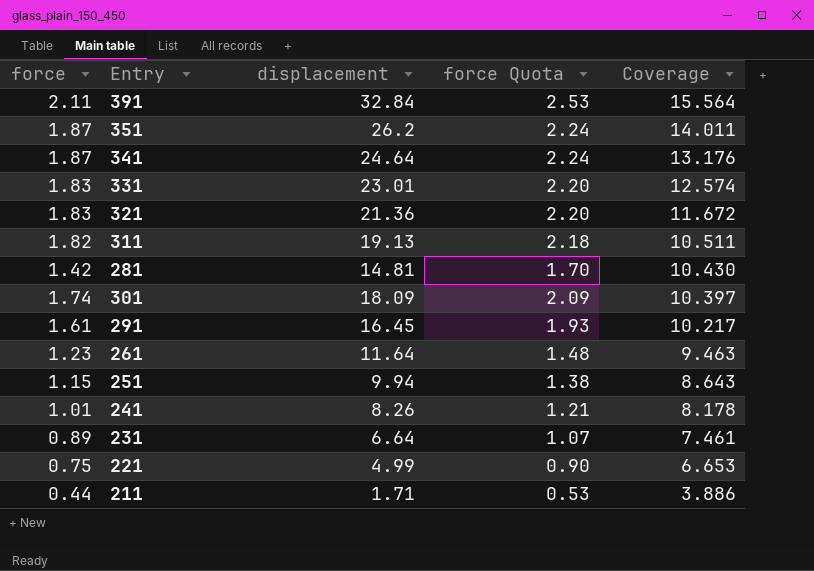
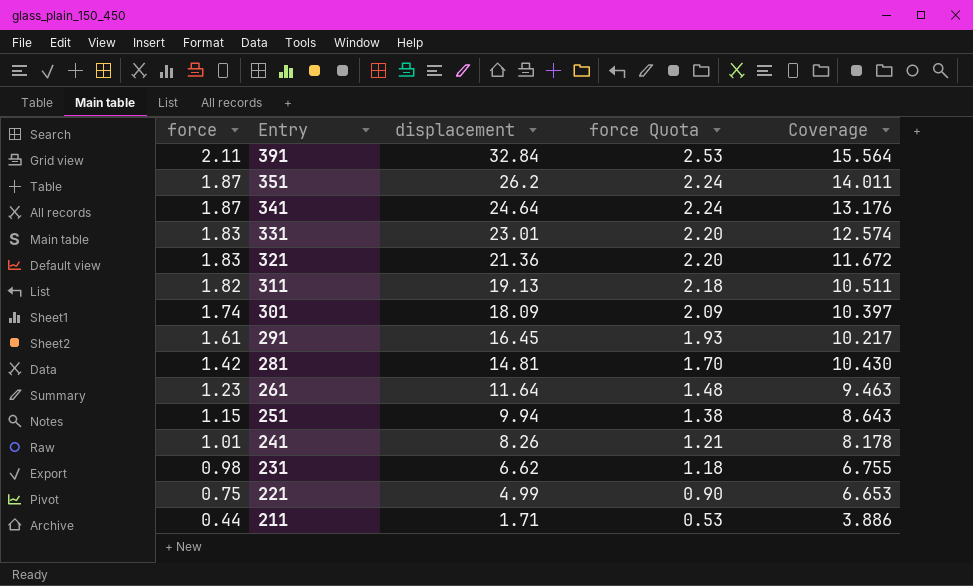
row order: Coverage descending -> force descending
231 | force: 0.89 -> 0.98
231 | displacement: 6.64 -> 6.62
231 | force Quota: 1.07 -> 1.18
231 | Coverage: 7.461 -> 6.755

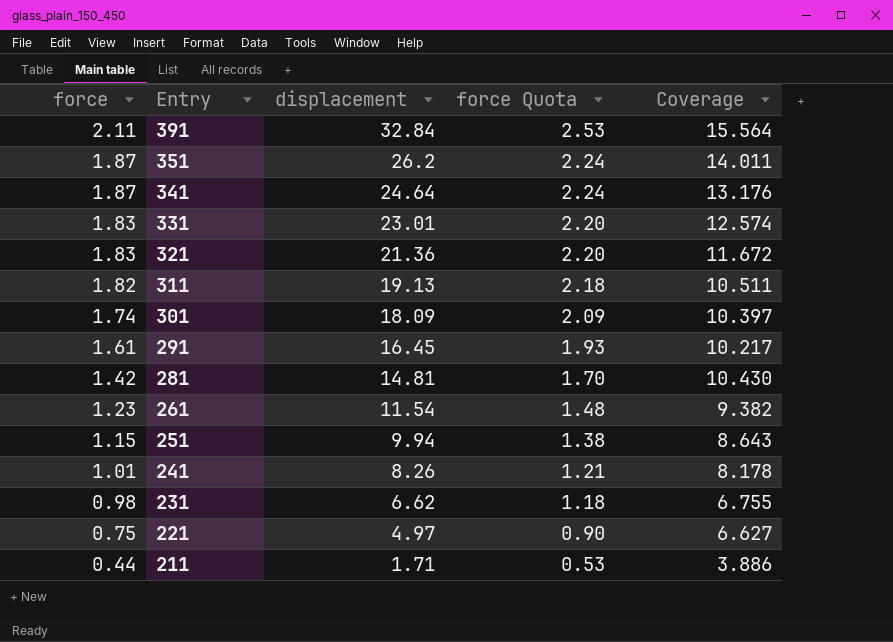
261 | displacement: 11.64 -> 11.54
261 | Coverage: 9.463 -> 9.382
221 | displacement: 4.99 -> 4.97
221 | Coverage: 6.653 -> 6.627

